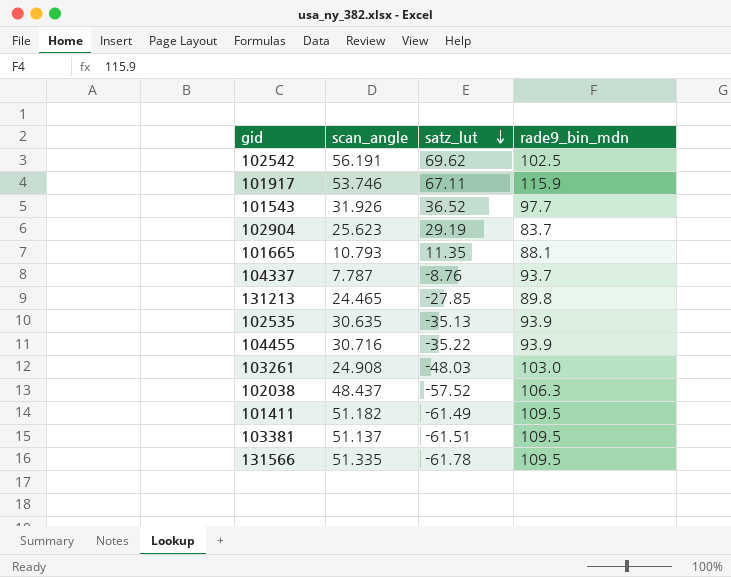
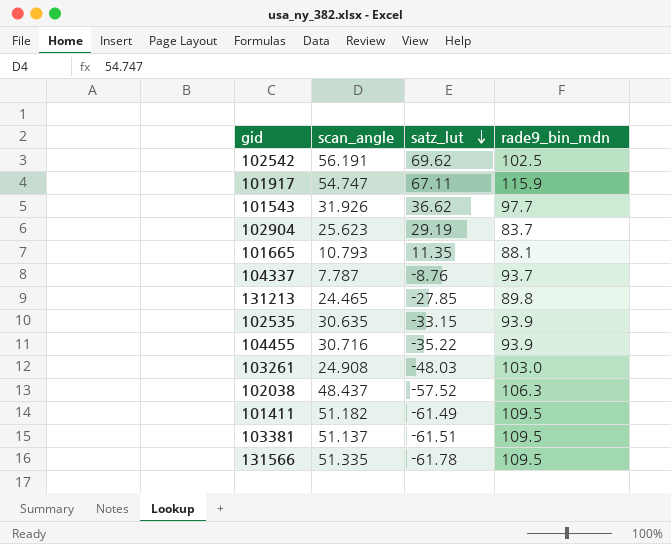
101917 | scan_angle: 53.746 -> 54.747
101543 | satz_lut: 36.52 -> 36.62
102535 | satz_lut: -35.13 -> -33.15

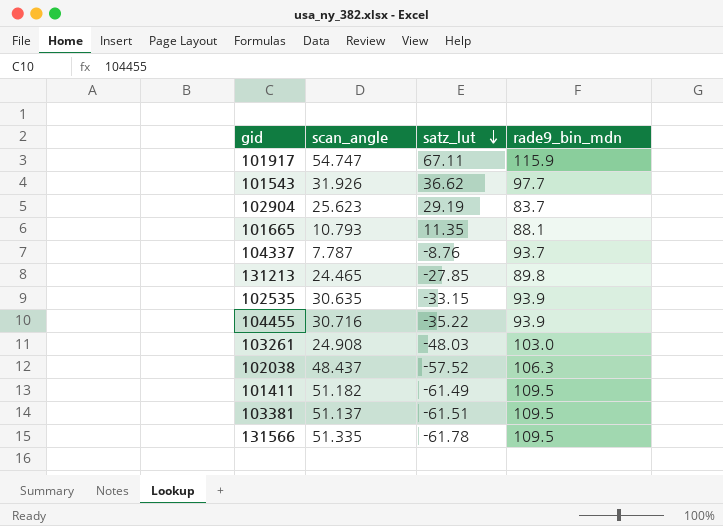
row 102542: 56.191 | 69.62 | 102.5 -> none

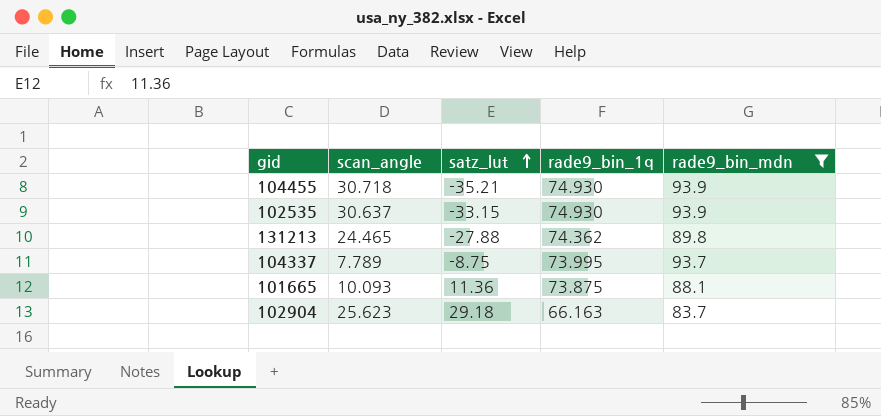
filter: none -> rade9_bin_mdn <= 93.9
row order: satz_lut descending -> satz_lut ascending
column rade9_bin_1q | position: none -> 4
104455 | scan_angle: 30.716 -> 30.718
104455 | satz_lut: -35.22 -> -35.21
102535 | scan_angle: 30.635 -> 30.637
131213 | satz_lut: -27.85 -> -27.88
104337 | scan_angle: 7.787 -> 7.789
104337 | satz_lut: -8.76 -> -8.75
101665 | scan_angle: 10.793 -> 10.093
101665 | satz_lut: 11.35 -> 11.36
102904 | satz_lut: 29.19 -> 29.18

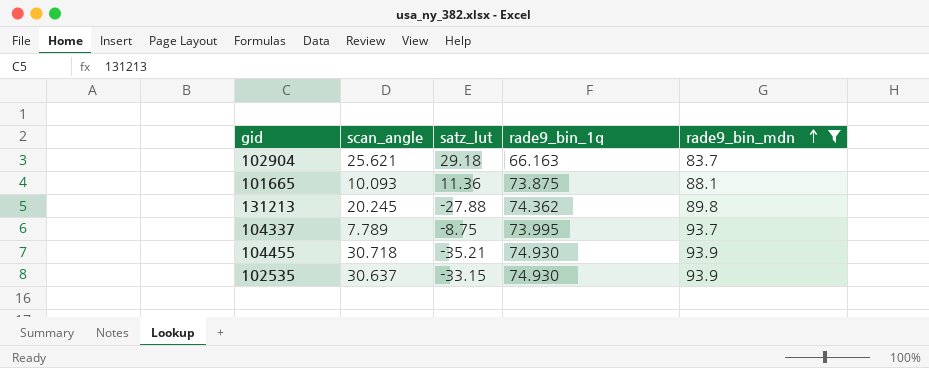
row order: satz_lut ascending -> rade9_bin_mdn ascending
102904 | scan_angle: 25.623 -> 25.621
131213 | scan_angle: 24.465 -> 20.245

